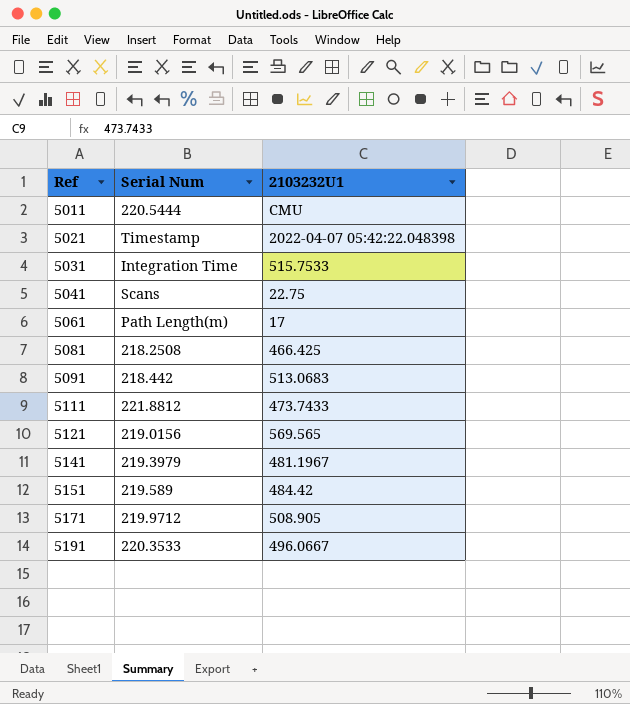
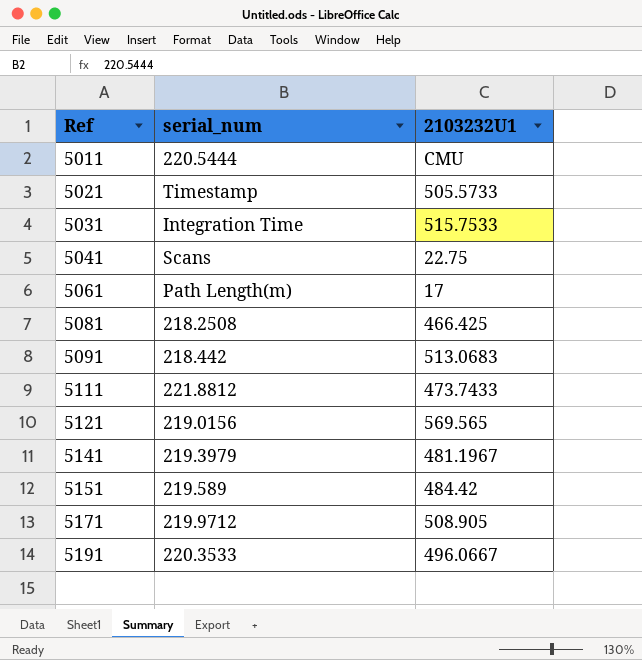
column name: Serial Num -> serial_num
5021 | 2103232U1: 2022-04-07 05:42:22.048398 -> 505.5733

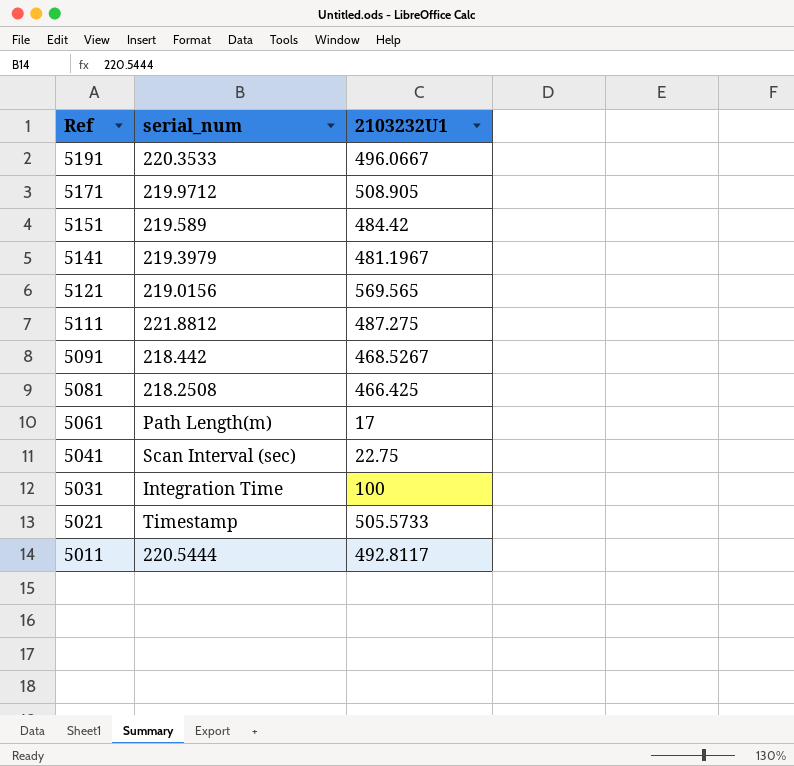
row order: Ref ascending -> Ref descending
5111 | 2103232U1: 473.7433 -> 487.275
5091 | 2103232U1: 513.0683 -> 468.5267
5041 | serial_num: Scans -> Scan Interval (sec)
5031 | 2103232U1: 515.7533 -> 100
5011 | 2103232U1: CMU -> 492.8117

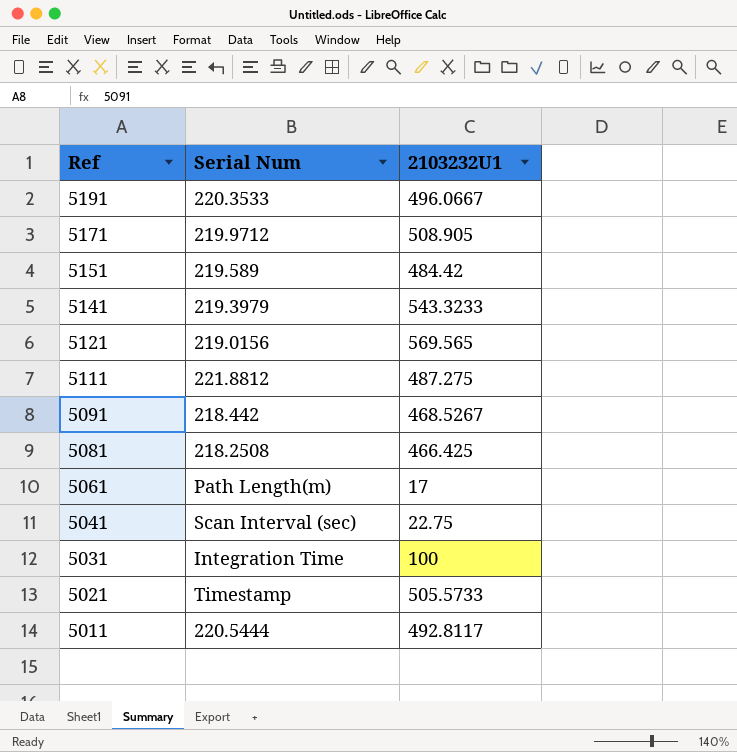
column name: serial_num -> Serial Num
5141 | 2103232U1: 481.1967 -> 543.3233

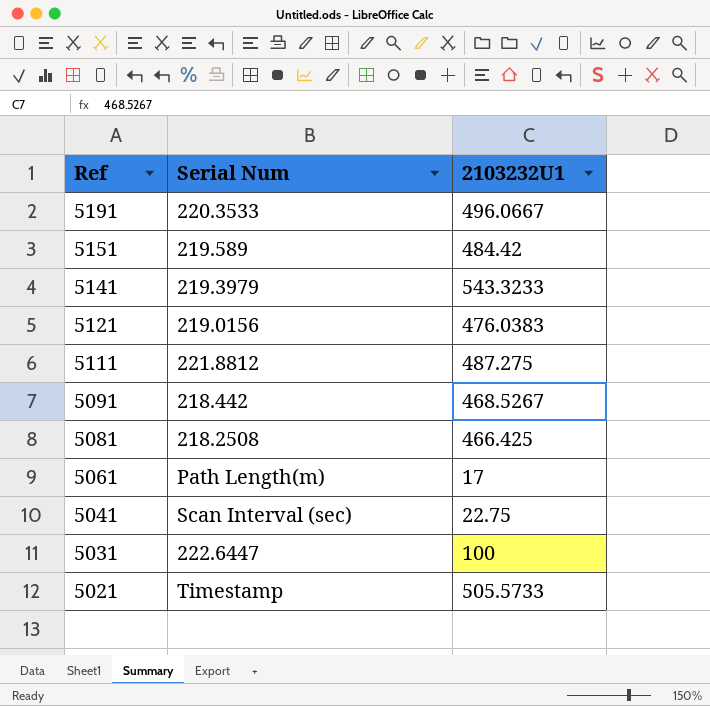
row 5171: 219.9712 | 508.905 -> none
row 5011: 220.5444 | 492.8117 -> none
5121 | 2103232U1: 569.565 -> 476.0383
5031 | Serial Num: Integration Time -> 222.6447

